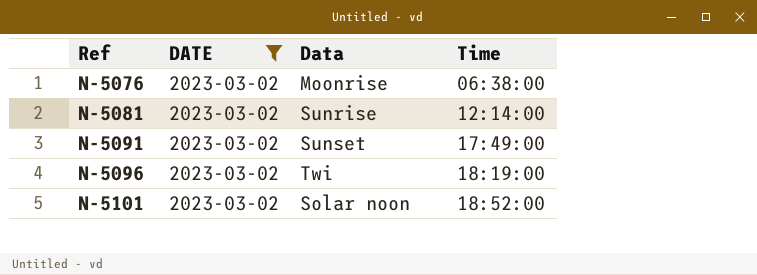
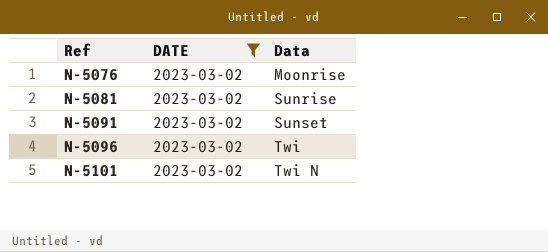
column Time | position: 4 -> none
N-5101 | Data: Solar noon -> Twi N

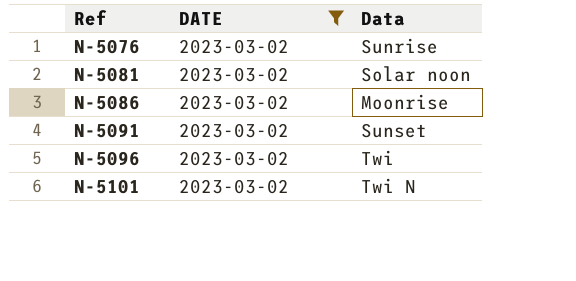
N-5076 | Data: Moonrise -> Sunrise
N-5081 | Data: Sunrise -> Solar noon
row N-5086: none -> 2023-03-02 | Moonrise

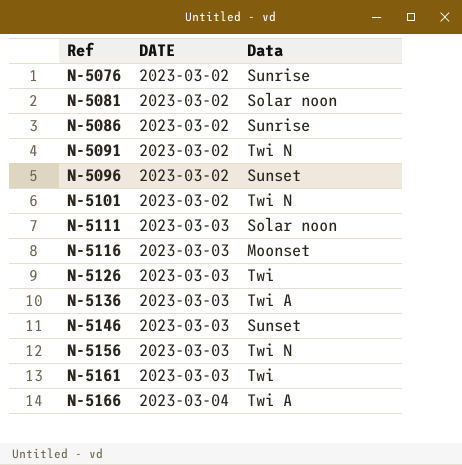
filter: DATE = 2023-03-02 -> none
N-5086 | Data: Moonrise -> Sunrise
N-5091 | Data: Sunset -> Twi N
N-5096 | Data: Twi -> Sunset

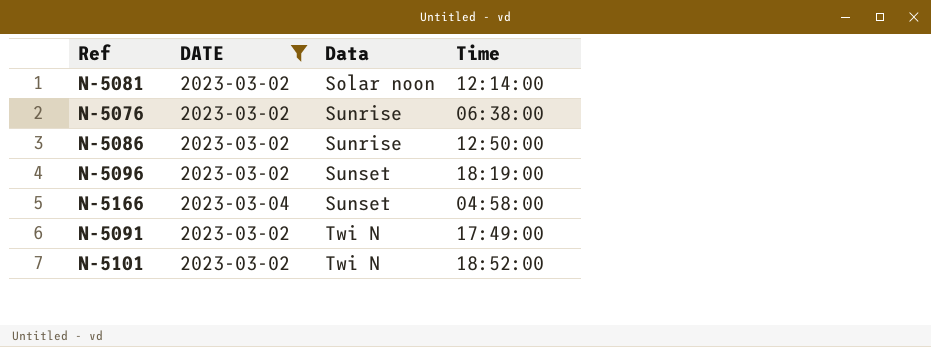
filter: none -> DATE != 2023-03-03
row order: Ref ascending -> Data ascending
column Time | position: none -> 4
N-5166 | Data: Twi A -> Sunset

